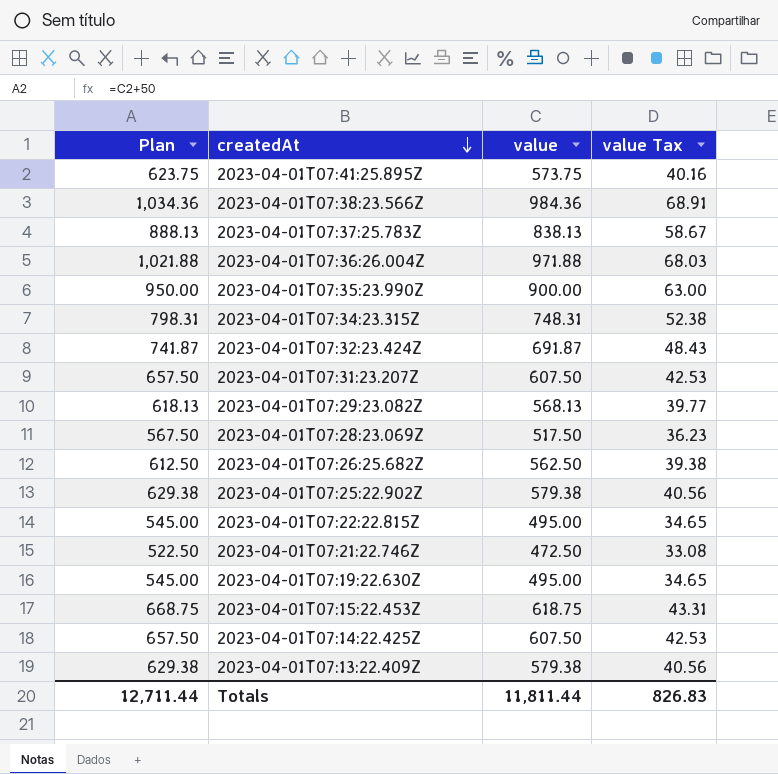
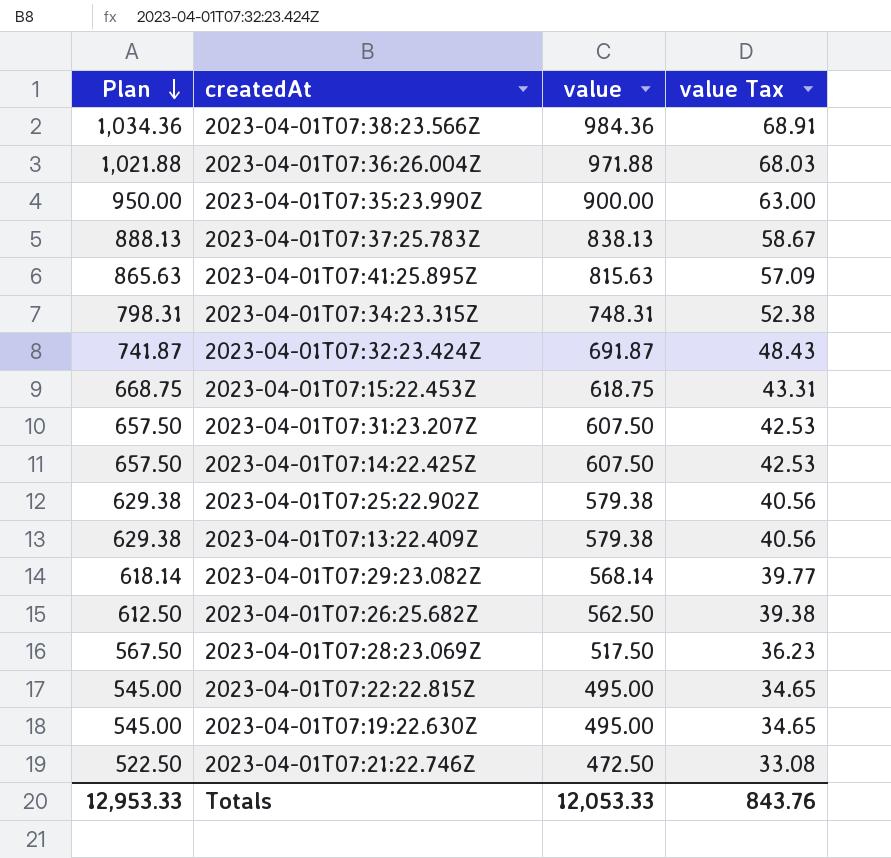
row order: createdAt descending -> Plan descending
2023-04-01T07:41:25.895Z | Plan: 623.75 -> 865.63
2023-04-01T07:41:25.895Z | value: 573.75 -> 815.63
2023-04-01T07:41:25.895Z | value Tax: 40.16 -> 57.09
2023-04-01T07:29:23.082Z | Plan: 618.13 -> 618.14
2023-04-01T07:29:23.082Z | value: 568.13 -> 568.14
Totals | Plan: 12,711.44 -> 12,953.33
Totals | value: 11,811.44 -> 12,053.33
Totals | value Tax: 826.83 -> 843.76

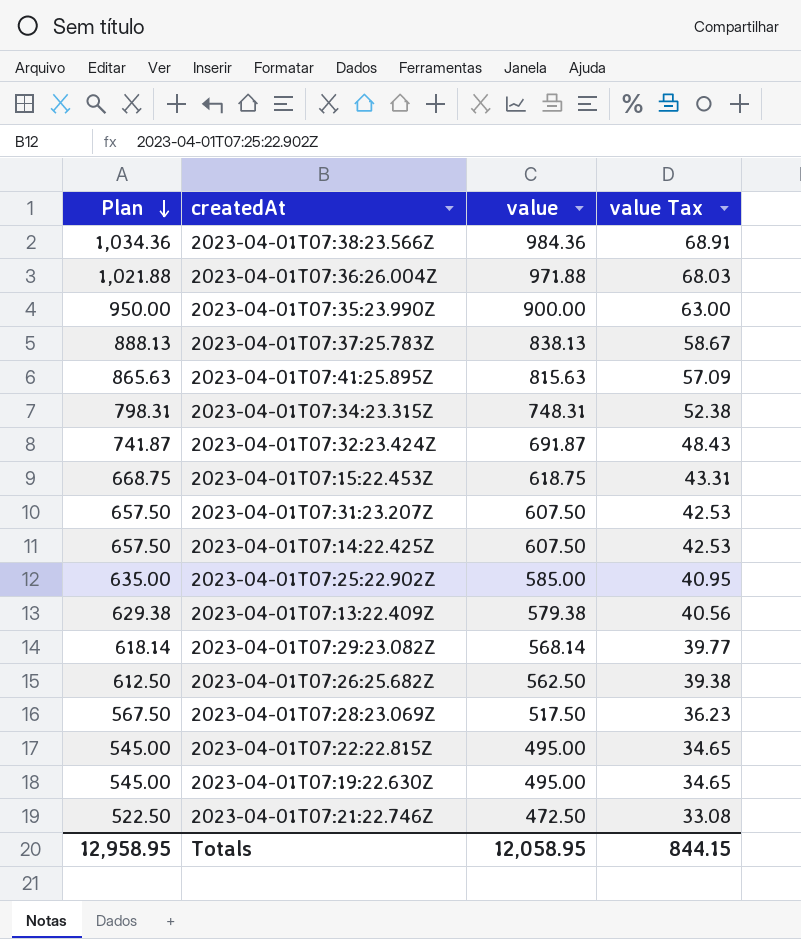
2023-04-01T07:25:22.902Z | Plan: 629.38 -> 635.00
2023-04-01T07:25:22.902Z | value: 579.38 -> 585.00
2023-04-01T07:25:22.902Z | value Tax: 40.56 -> 40.95
Totals | Plan: 12,953.33 -> 12,958.95
Totals | value: 12,053.33 -> 12,058.95
Totals | value Tax: 843.76 -> 844.15

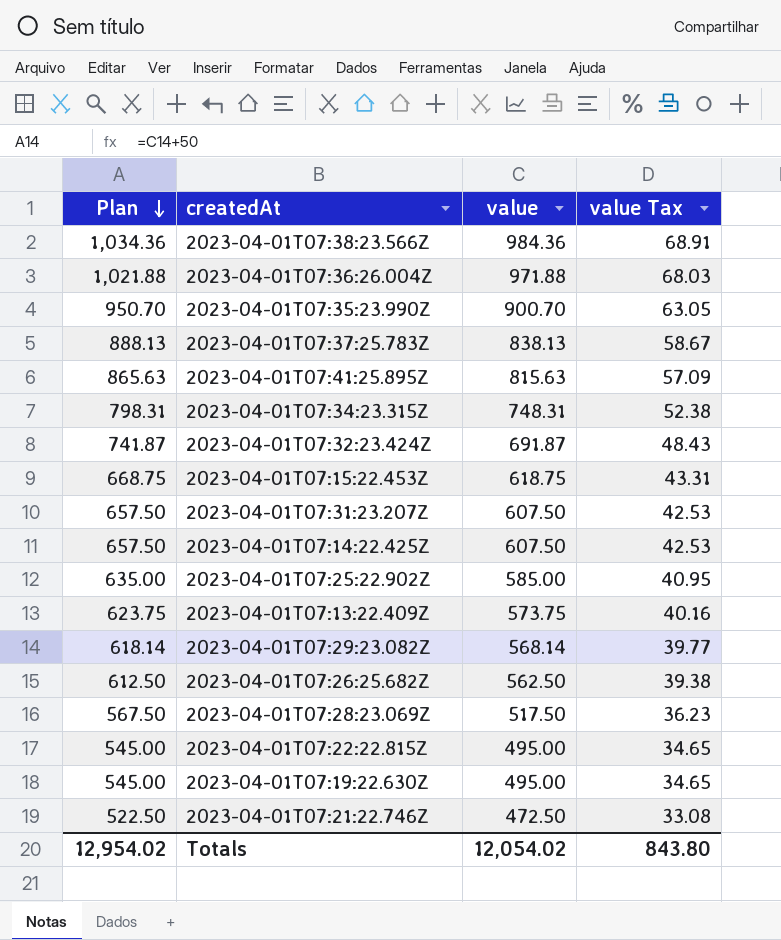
2023-04-01T07:35:23.990Z | Plan: 950.00 -> 950.70
2023-04-01T07:35:23.990Z | value: 900.00 -> 900.70
2023-04-01T07:35:23.990Z | value Tax: 63.00 -> 63.05
2023-04-01T07:13:22.409Z | Plan: 629.38 -> 623.75
2023-04-01T07:13:22.409Z | value: 579.38 -> 573.75
2023-04-01T07:13:22.409Z | value Tax: 40.56 -> 40.16
Totals | Plan: 12,958.95 -> 12,954.02
Totals | value: 12,058.95 -> 12,054.02
Totals | value Tax: 844.15 -> 843.80

